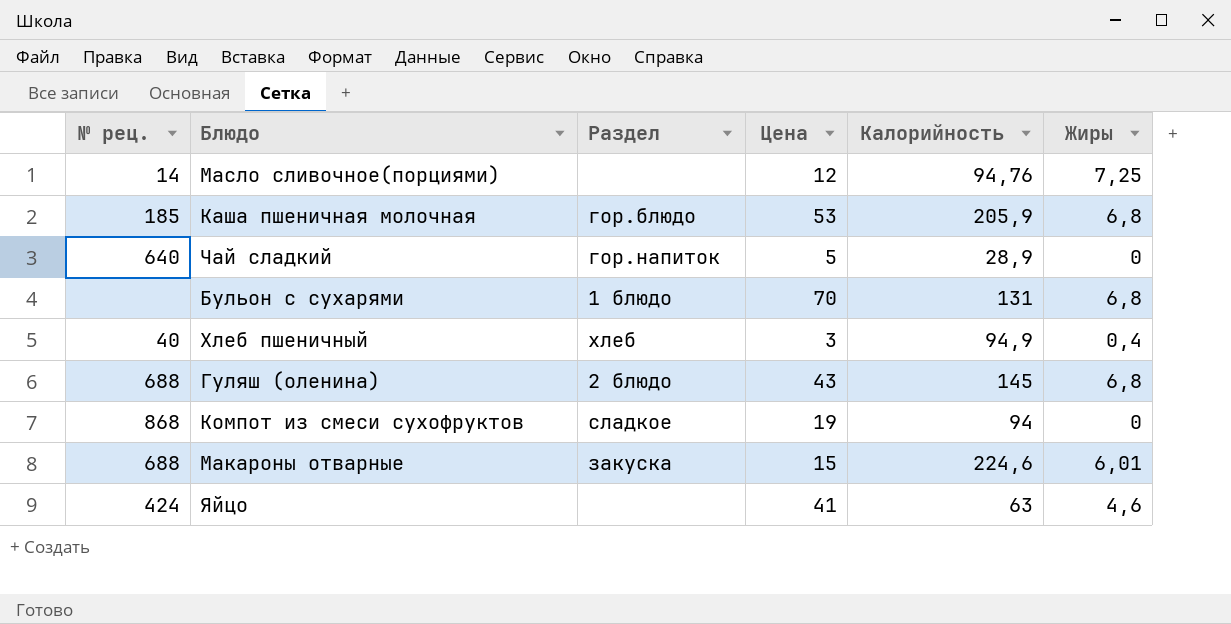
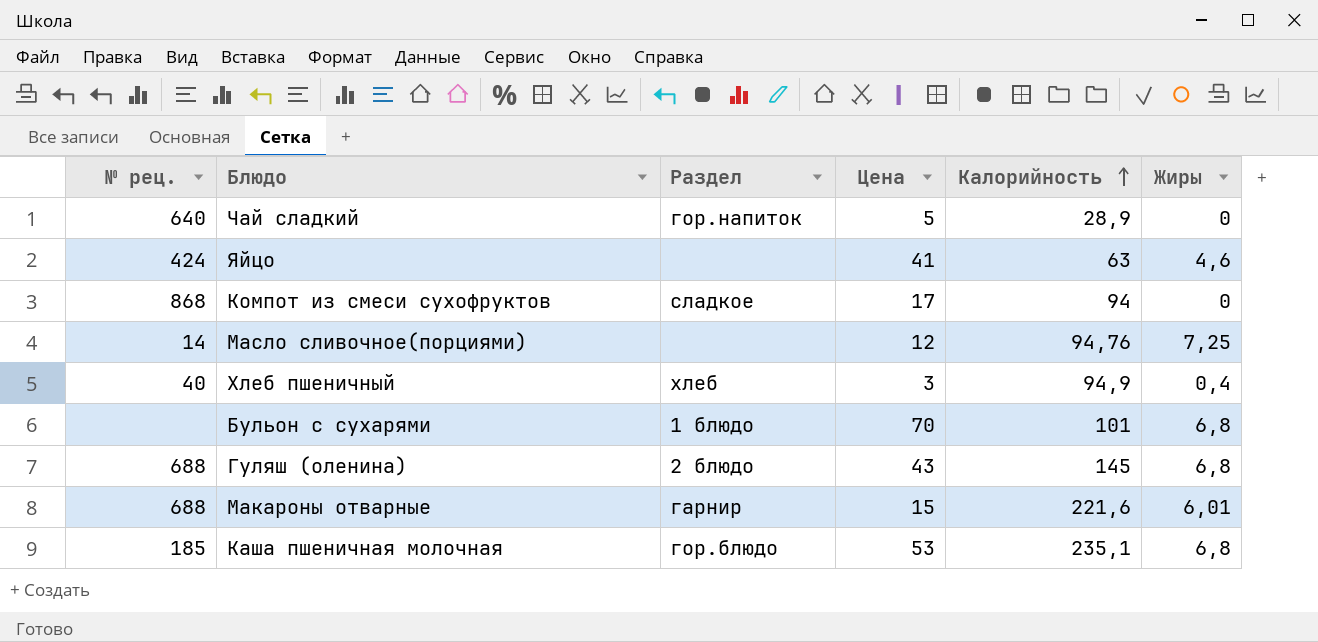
row order: none -> Калорийность ascending
Компот из смеси сухофруктов | Цена: 19 -> 17
Бульон с сухарями | Калорийность: 131 -> 101
Макароны отварные | Раздел: закуска -> гарнир
Макароны отварные | Калорийность: 224,6 -> 221,6
Каша пшеничная молочная | Калорийность: 205,9 -> 235,1

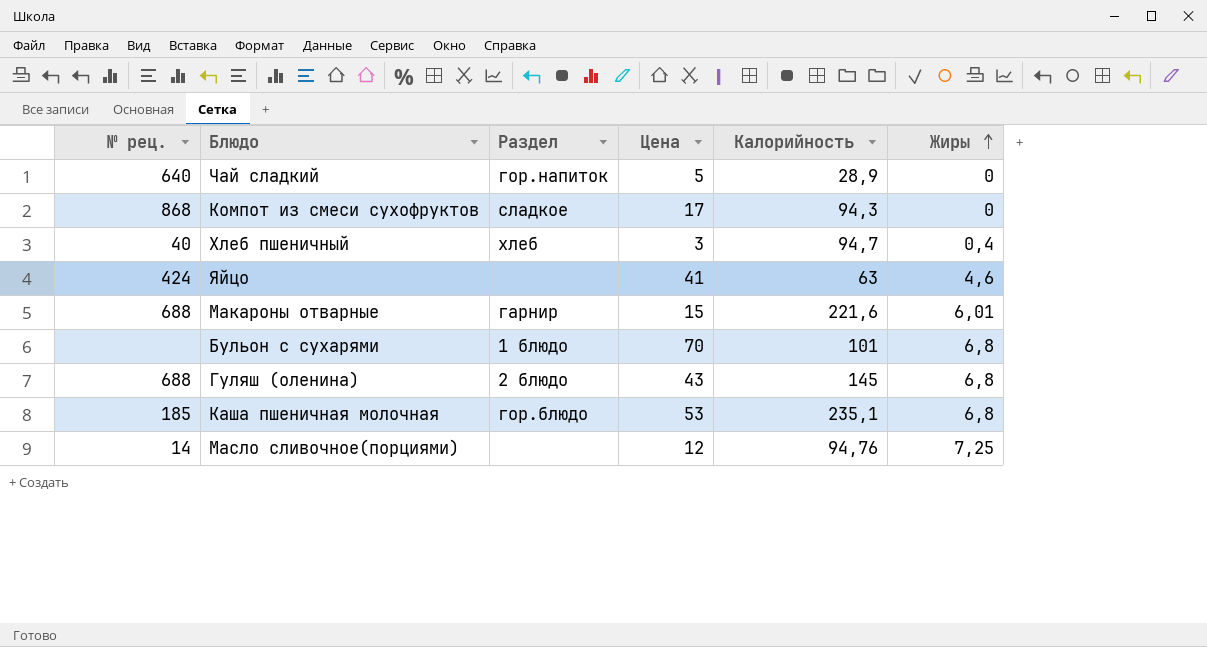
row order: Калорийность ascending -> Жиры ascending
Компот из смеси сухофруктов | Калорийность: 94 -> 94,3
Хлеб пшеничный | Калорийность: 94,9 -> 94,7

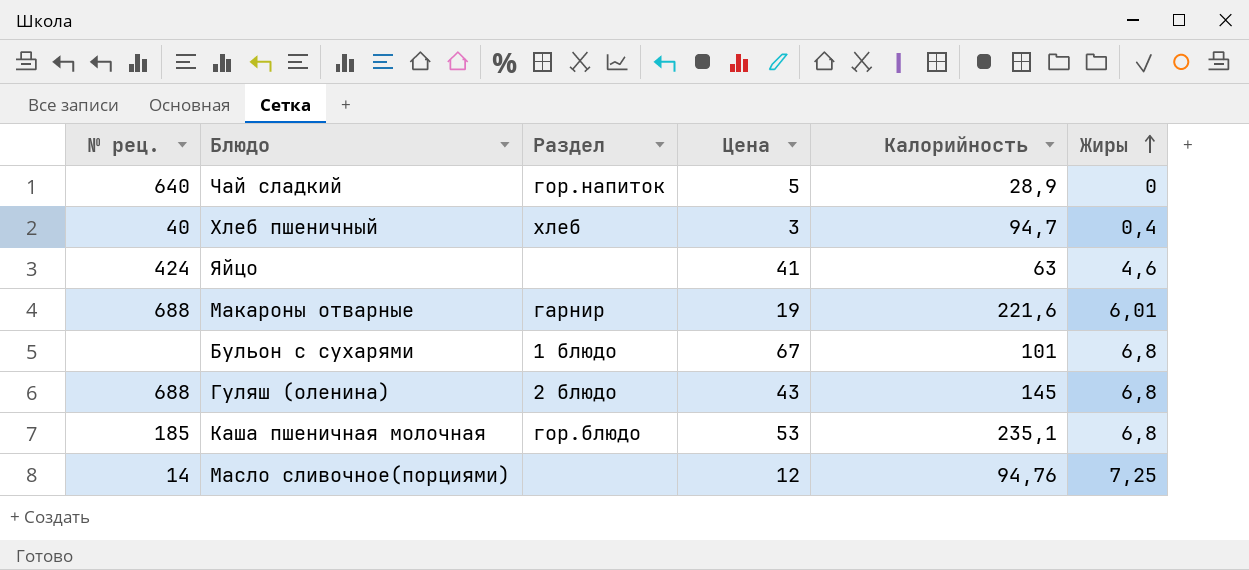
row Компот из смеси сухофруктов: 868 | сладкое | 17 | 94,3 | 0 -> none
Макароны отварные | Цена: 15 -> 19
Бульон с сухарями | Цена: 70 -> 67

